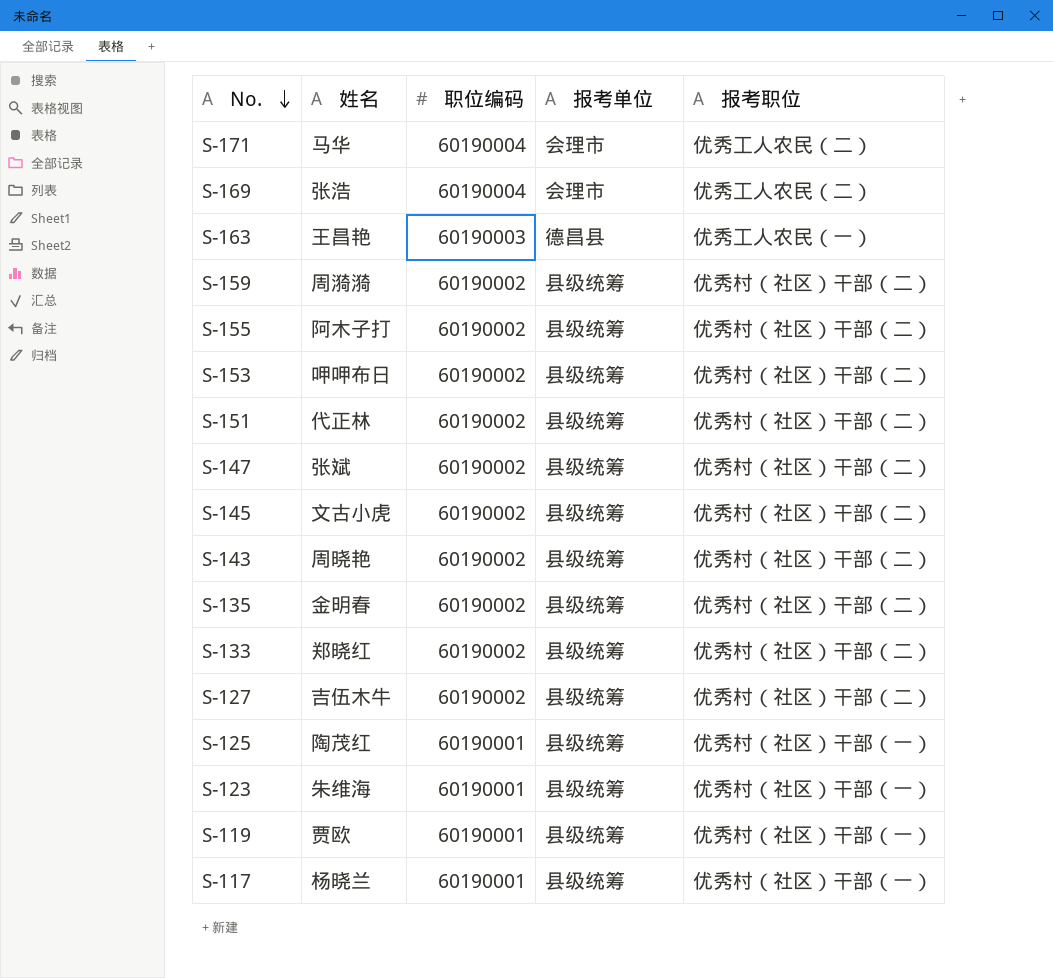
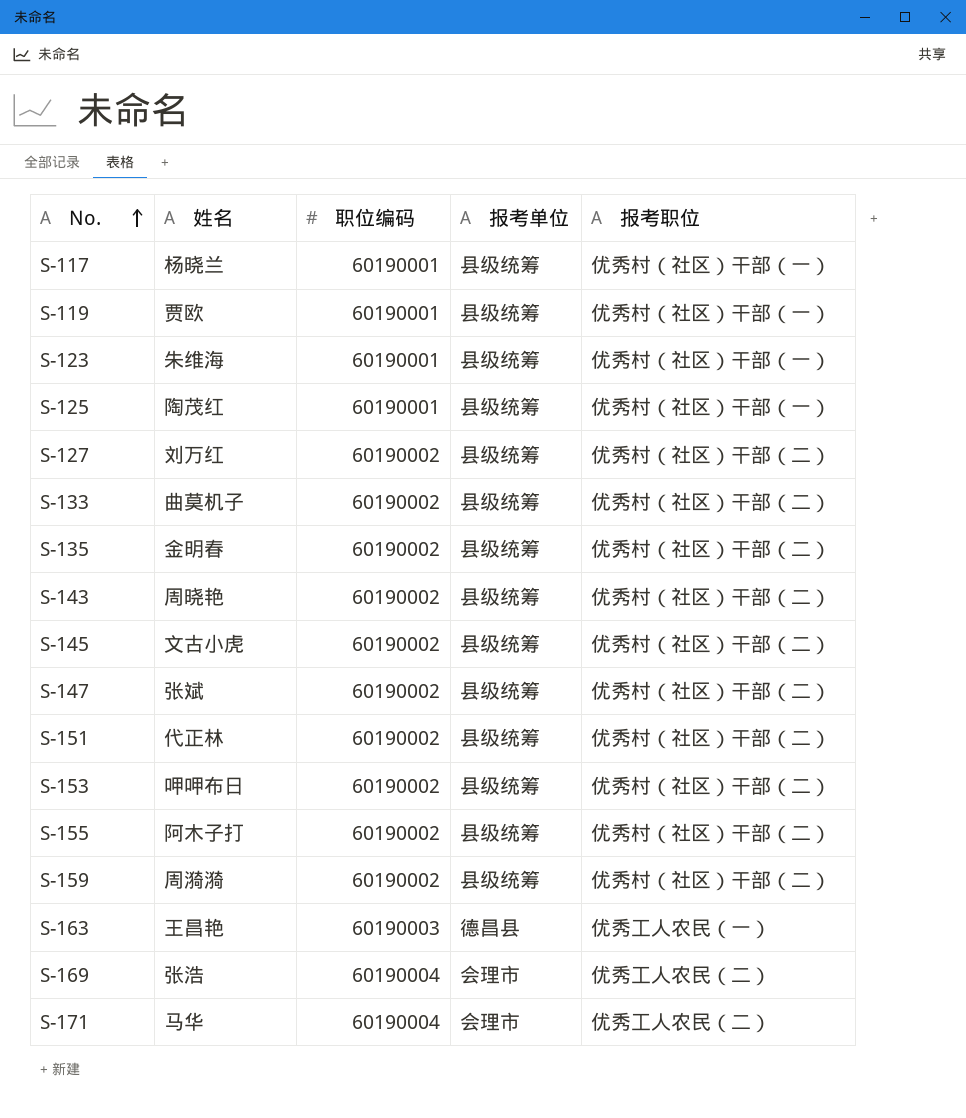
row order: No. descending -> No. ascending
S-127 | 姓名: 吉伍木牛 -> 刘万红
S-133 | 姓名: 郑晓红 -> 曲莫机子

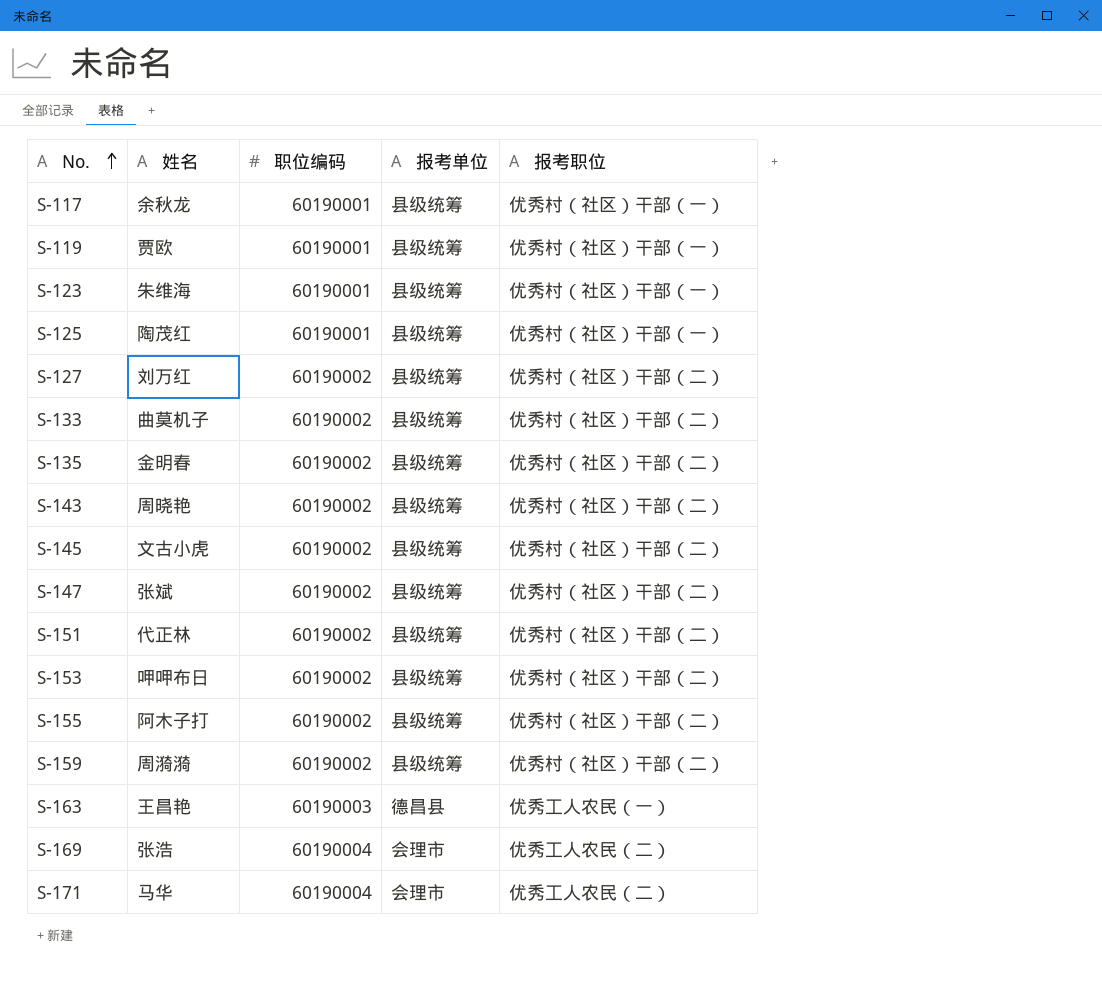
S-117 | 姓名: 杨晓兰 -> 余秋龙

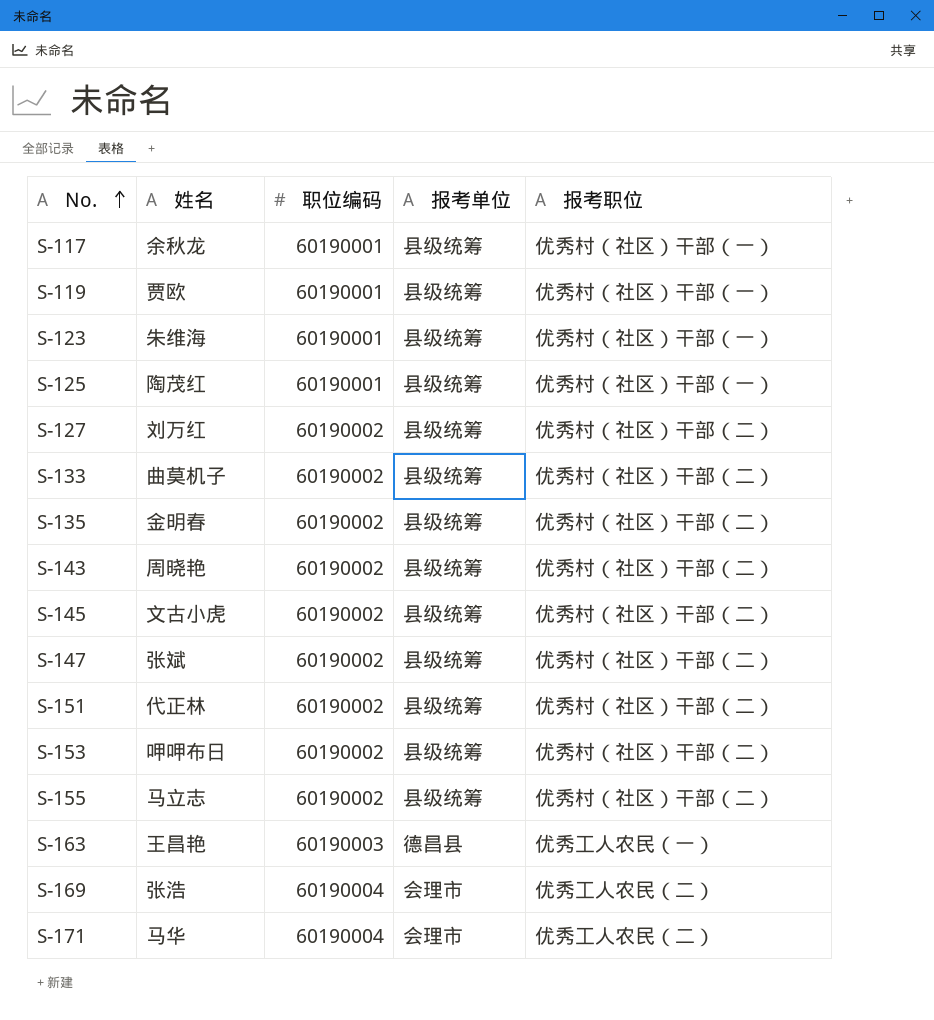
row S-159: 周漪漪 | 60190002 | 县级统筹 | 优秀村（社区）干部（二） -> none
S-155 | 姓名: 阿木子打 -> 马立志

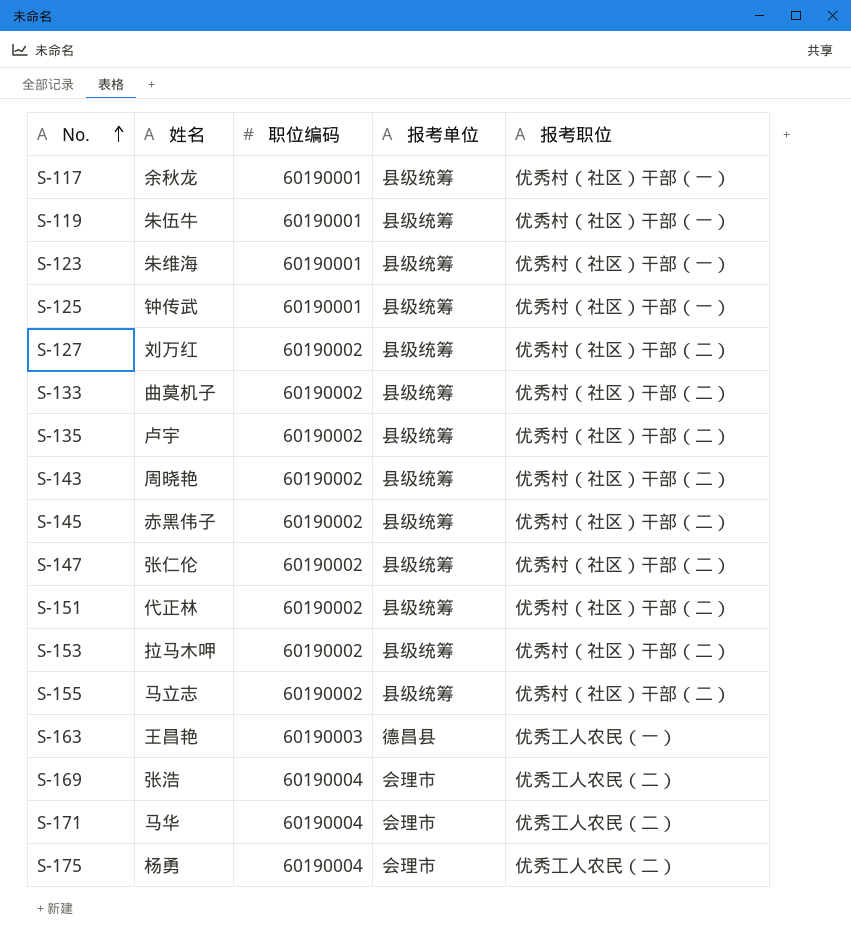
S-119 | 姓名: 贾欧 -> 朱伍牛
S-125 | 姓名: 陶茂红 -> 钟传武
S-135 | 姓名: 金明春 -> 卢宇
S-145 | 姓名: 文古小虎 -> 赤黑伟子
S-147 | 姓名: 张斌 -> 张仁伦
S-153 | 姓名: 呷呷布日 -> 拉马木呷
row S-175: none -> 杨勇 | 60190004 | 会理市 | 优秀工人农民（二）

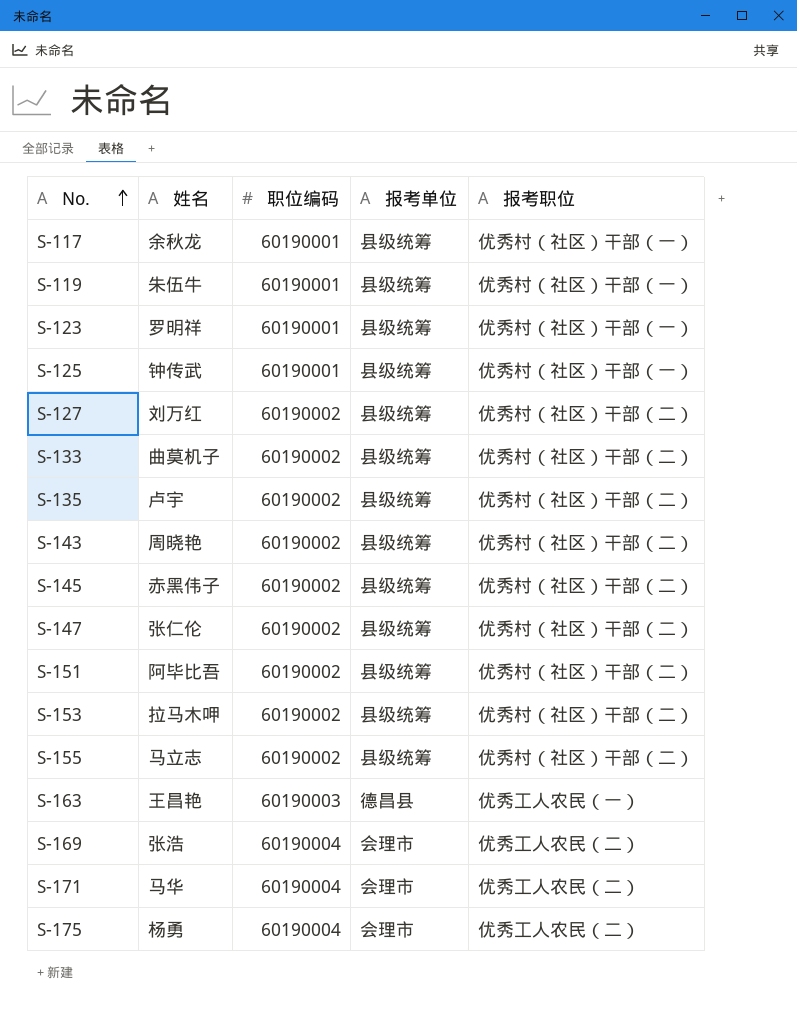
S-123 | 姓名: 朱维海 -> 罗明祥
S-151 | 姓名: 代正林 -> 阿毕比吾

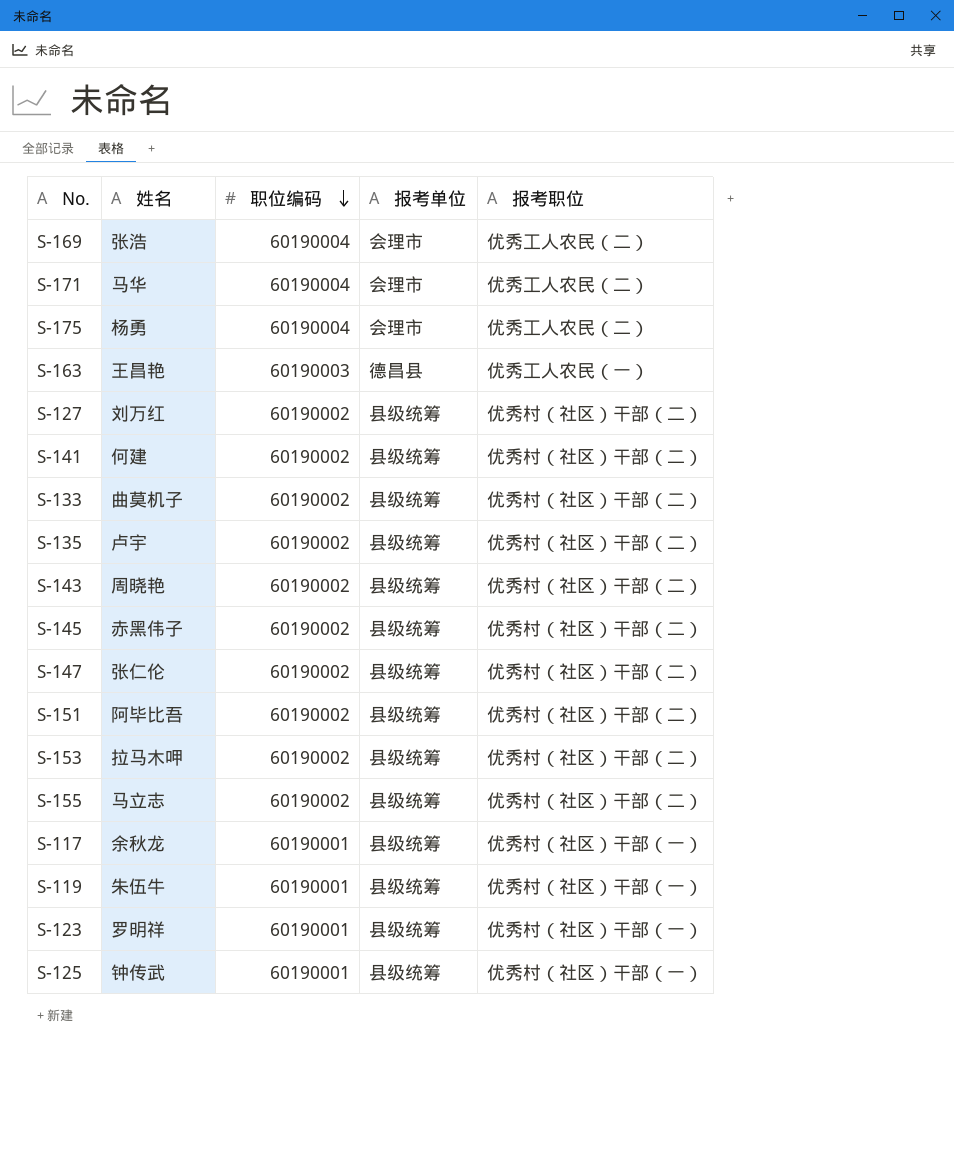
row order: No. ascending -> 职位编码 descending
row S-141: none -> 何建 | 60190002 | 县级统筹 | 优秀村（社区）干部（二）

